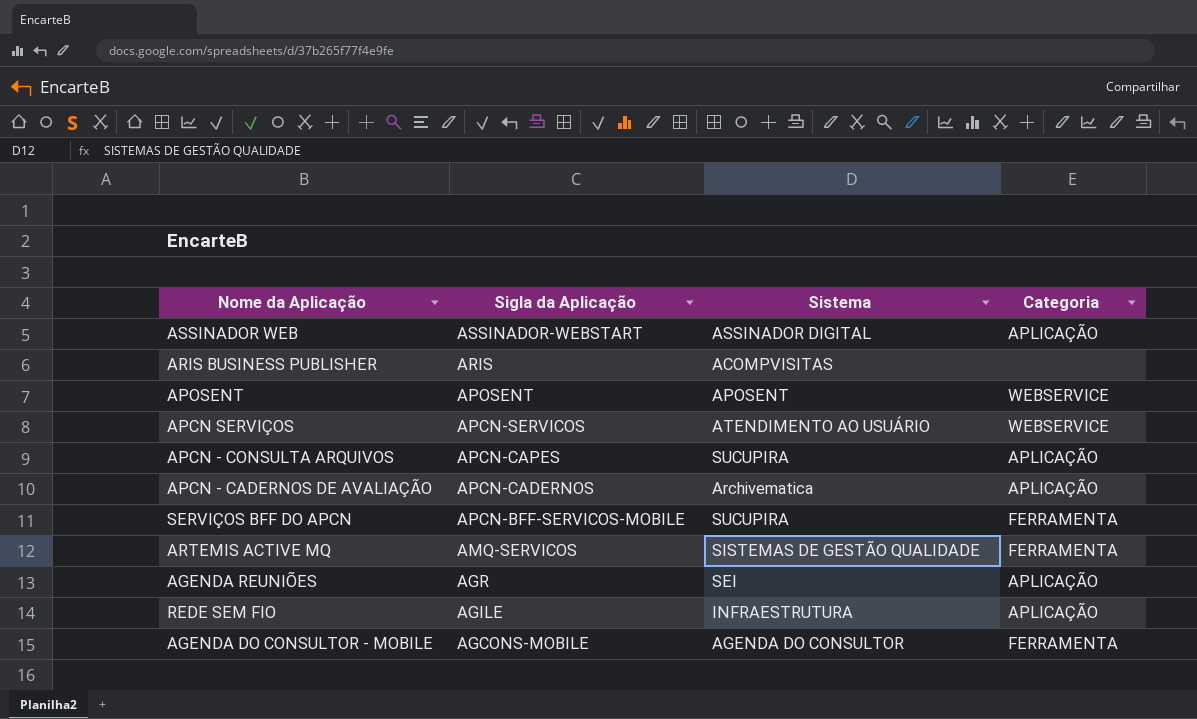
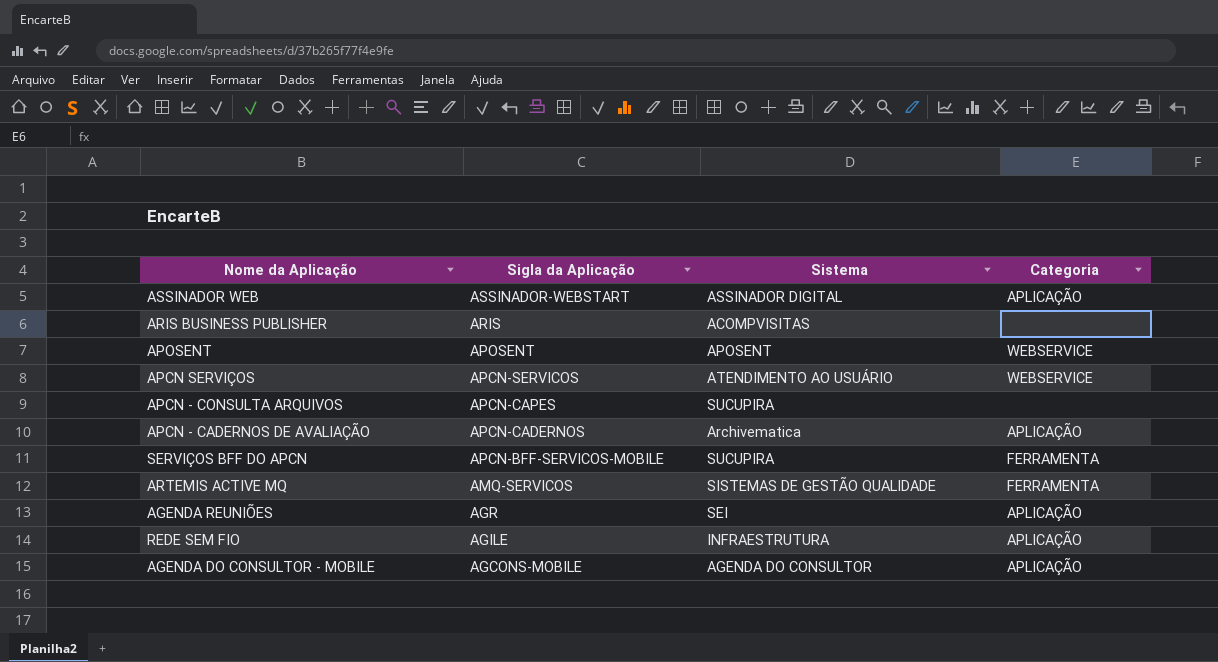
APCN - CONSULTA ARQUIVOS | Categoria: APLICAÇÃO -> none
AGENDA DO CONSULTOR - MOBILE | Categoria: FERRAMENTA -> APLICAÇÃO

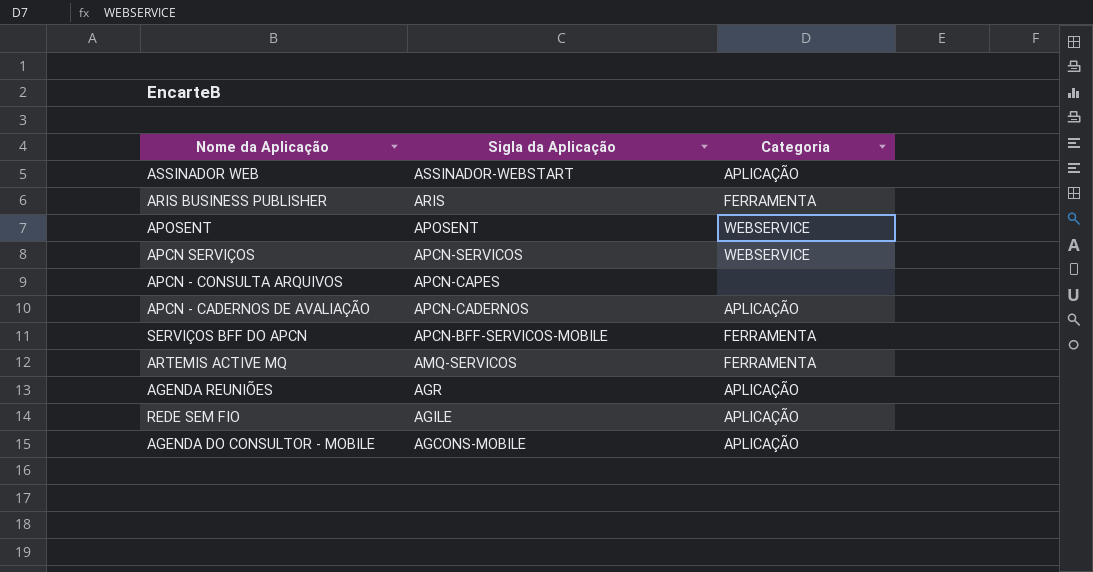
column Sistema | position: 3 -> none
ARIS BUSINESS PUBLISHER | Categoria: none -> FERRAMENTA

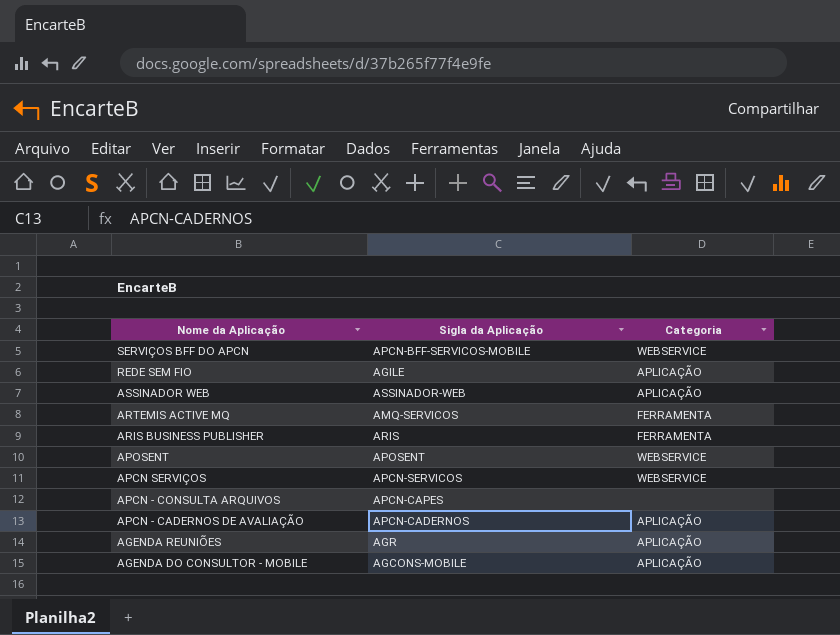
row order: Sigla da Aplicação descending -> Nome da Aplicação descending
SERVIÇOS BFF DO APCN | Categoria: FERRAMENTA -> WEBSERVICE
ASSINADOR WEB | Sigla da Aplicação: ASSINADOR-WEBSTART -> ASSINADOR-WEB

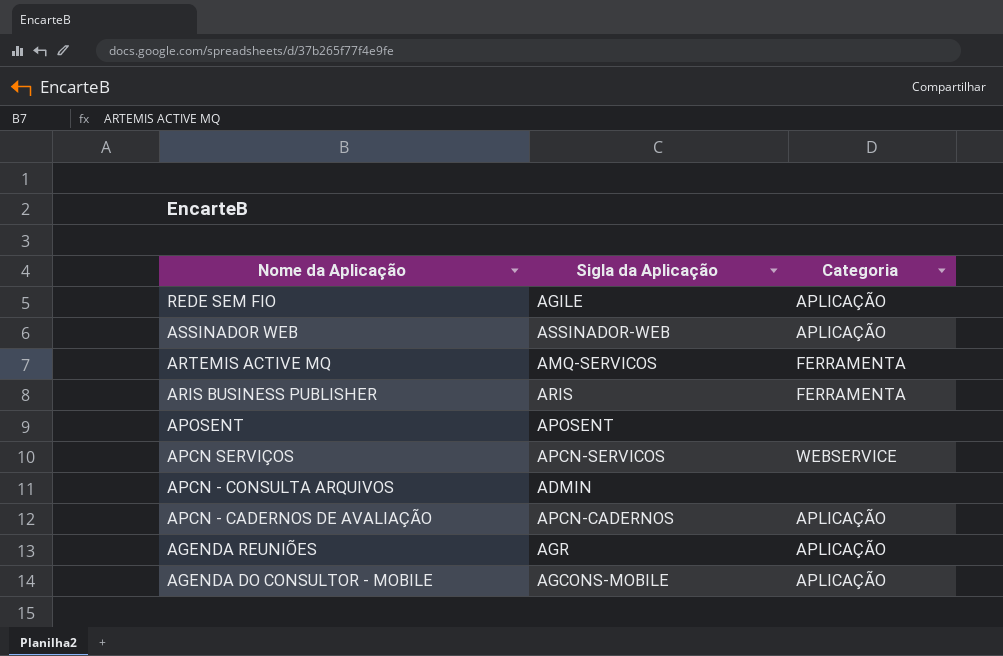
row SERVIÇOS BFF DO APCN: APCN-BFF-SERVICOS-MOBILE | WEBSERVICE -> none
APOSENT | Categoria: WEBSERVICE -> none
APCN - CONSULTA ARQUIVOS | Sigla da Aplicação: APCN-CAPES -> ADMIN

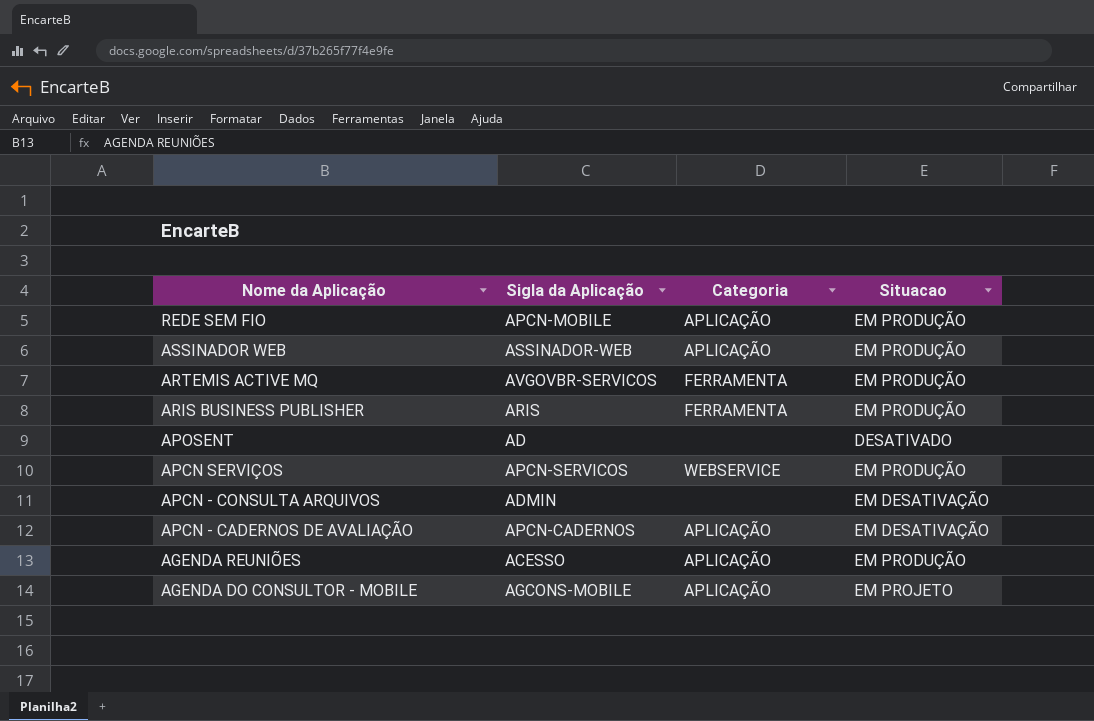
column Situacao | position: none -> 4
REDE SEM FIO | Sigla da Aplicação: AGILE -> APCN-MOBILE
ARTEMIS ACTIVE MQ | Sigla da Aplicação: AMQ-SERVICOS -> AVGOVBR-SERVICOS
APOSENT | Sigla da Aplicação: APOSENT -> AD
AGENDA REUNIÕES | Sigla da Aplicação: AGR -> ACESSO

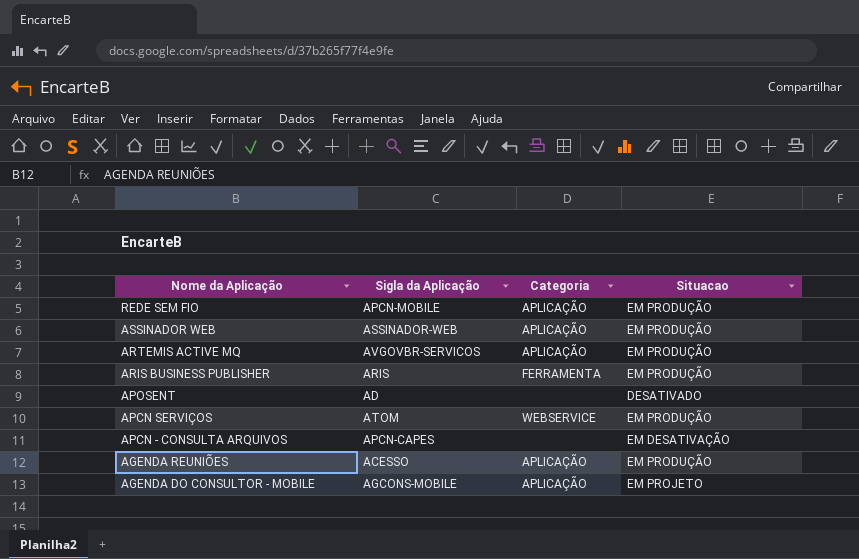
row APCN - CADERNOS DE AVALIAÇÃO: APCN-CADERNOS | APLICAÇÃO | EM DESATIVAÇÃO -> none
ARTEMIS ACTIVE MQ | Categoria: FERRAMENTA -> APLICAÇÃO
APCN SERVIÇOS | Sigla da Aplicação: APCN-SERVICOS -> ATOM
APCN - CONSULTA ARQUIVOS | Sigla da Aplicação: ADMIN -> APCN-CAPES

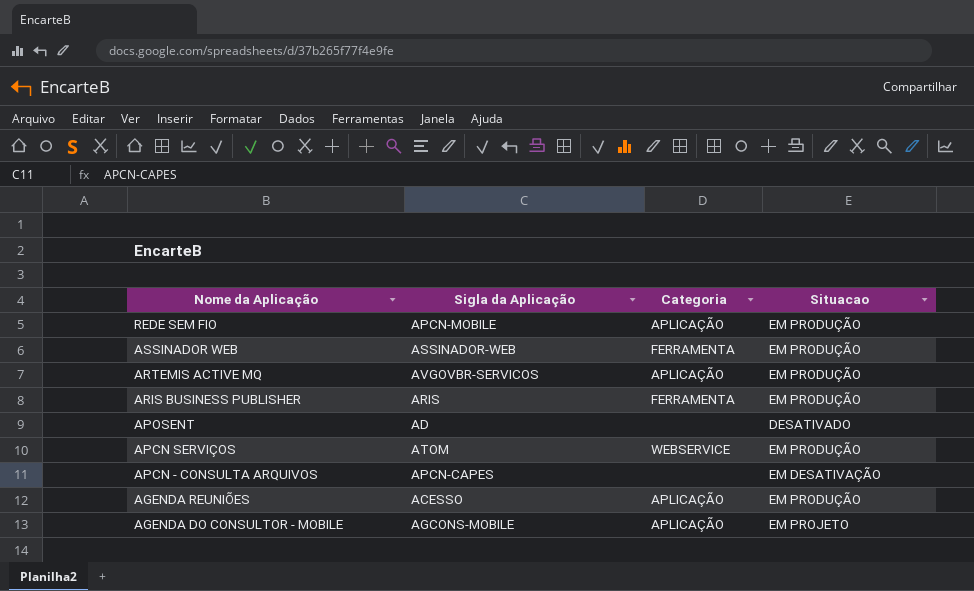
ASSINADOR WEB | Categoria: APLICAÇÃO -> FERRAMENTA

